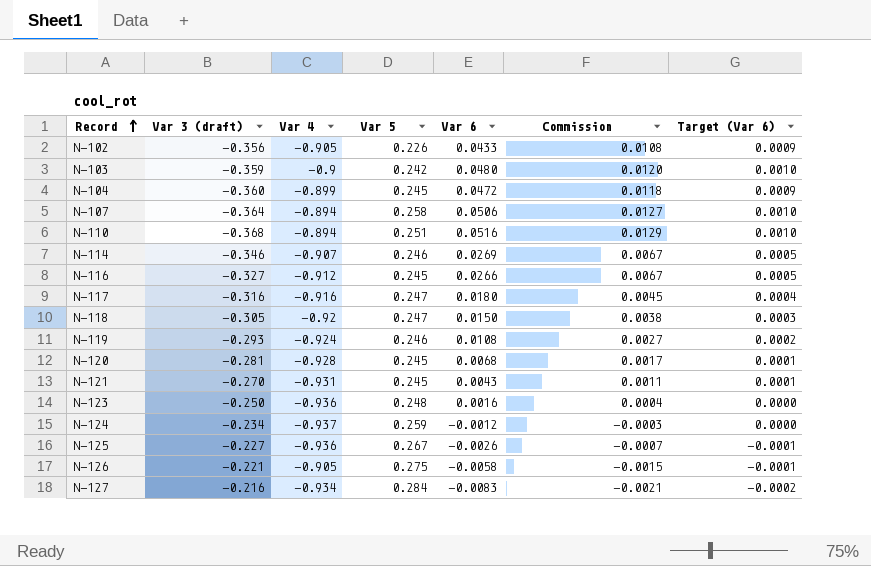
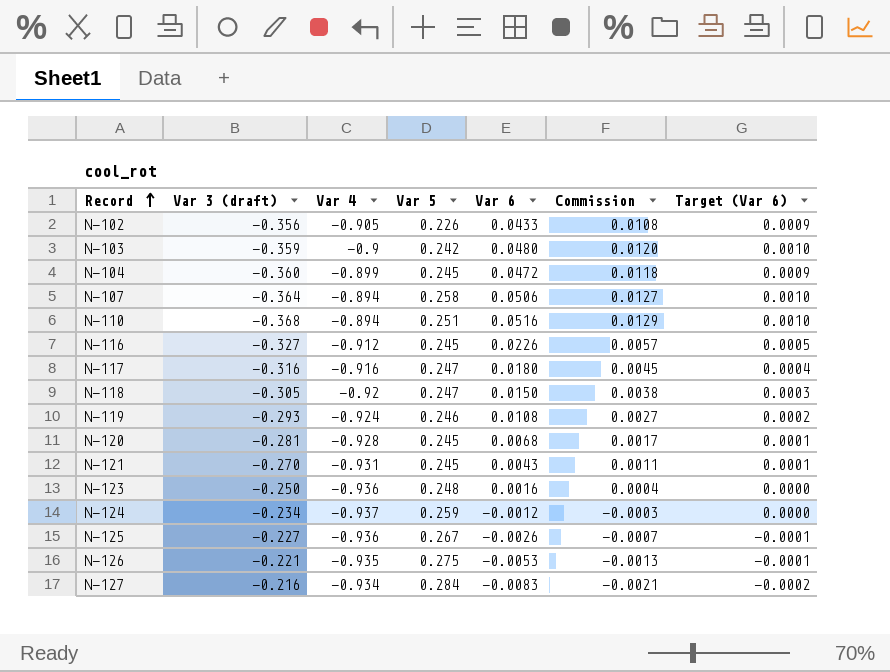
row N-114: -0.346 | -0.907 | 0.246 | 0.0269 | 0.0067 | 0.0005 -> none
N-116 | Var 6: 0.0266 -> 0.0226
N-116 | Commission: 0.0067 -> 0.0057
N-126 | Var 4: -0.905 -> -0.935
N-126 | Var 6: -0.0058 -> -0.0053
N-126 | Commission: -0.0015 -> -0.0013

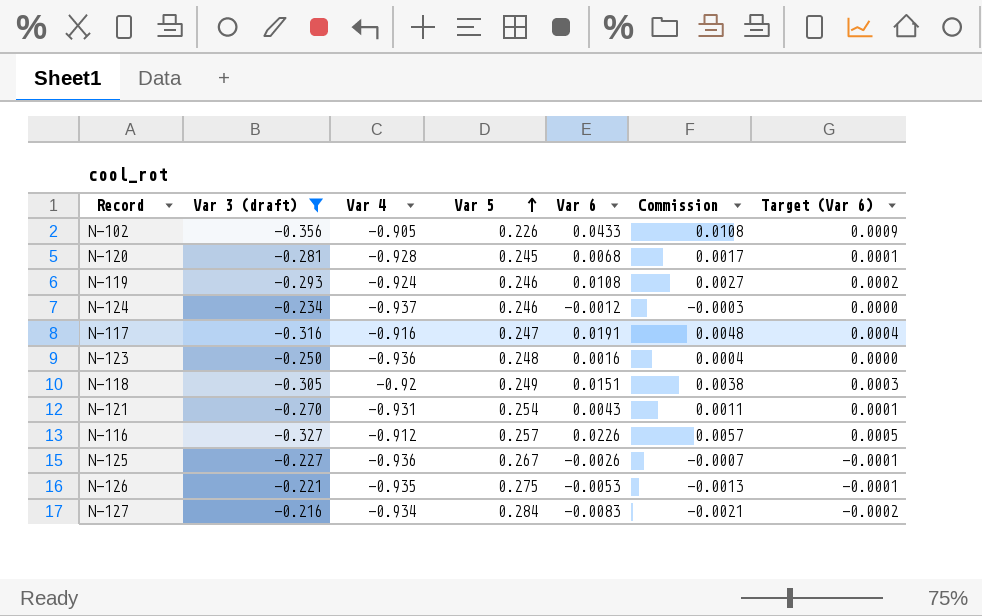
filter: none -> Var 3 (draft) >= -0.356
row order: Record ascending -> Var 5 ascending
N-124 | Var 5: 0.259 -> 0.246
N-117 | Var 6: 0.0180 -> 0.0191
N-117 | Commission: 0.0045 -> 0.0048
N-118 | Var 5: 0.247 -> 0.249
N-118 | Var 6: 0.0150 -> 0.0151
N-121 | Var 5: 0.245 -> 0.254
N-116 | Var 5: 0.245 -> 0.257

